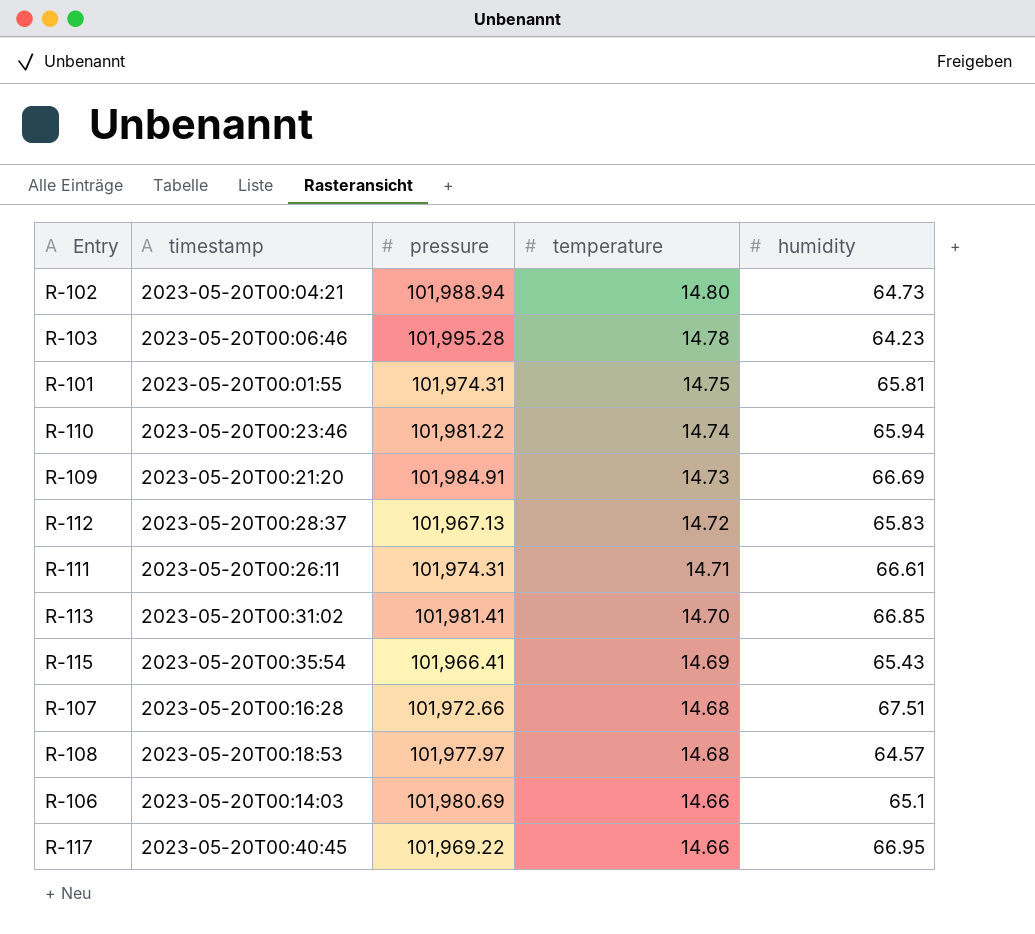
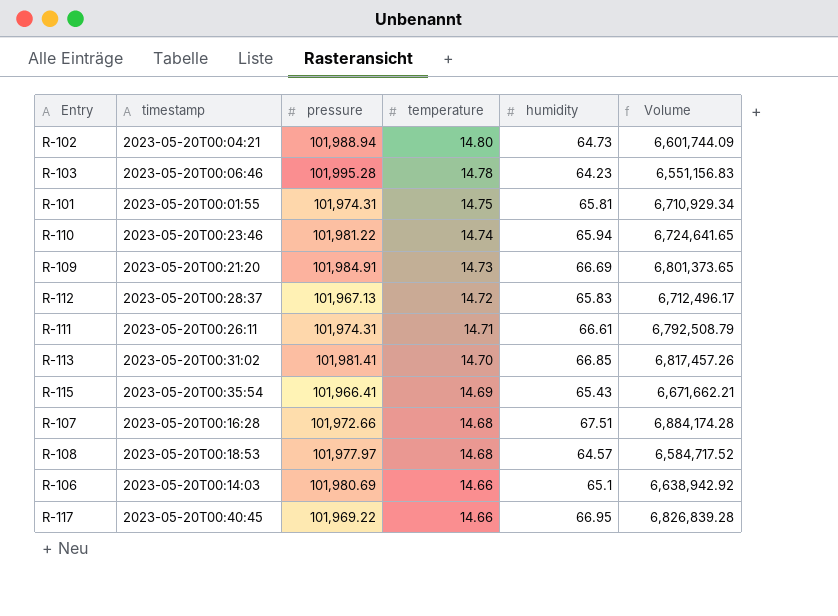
column Volume | formula: none -> [pressure] * [humidity]

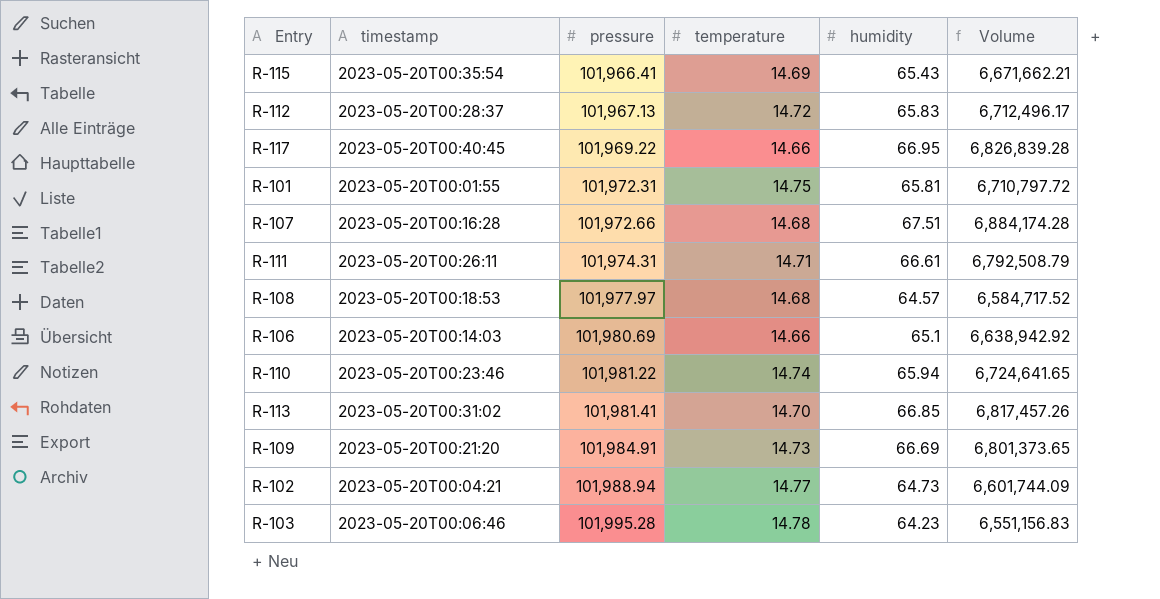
row order: temperature descending -> pressure ascending
R-101 | pressure: 101,974.31 -> 101,972.31
R-101 | Volume: 6,710,929.34 -> 6,710,797.72
R-102 | temperature: 14.80 -> 14.77

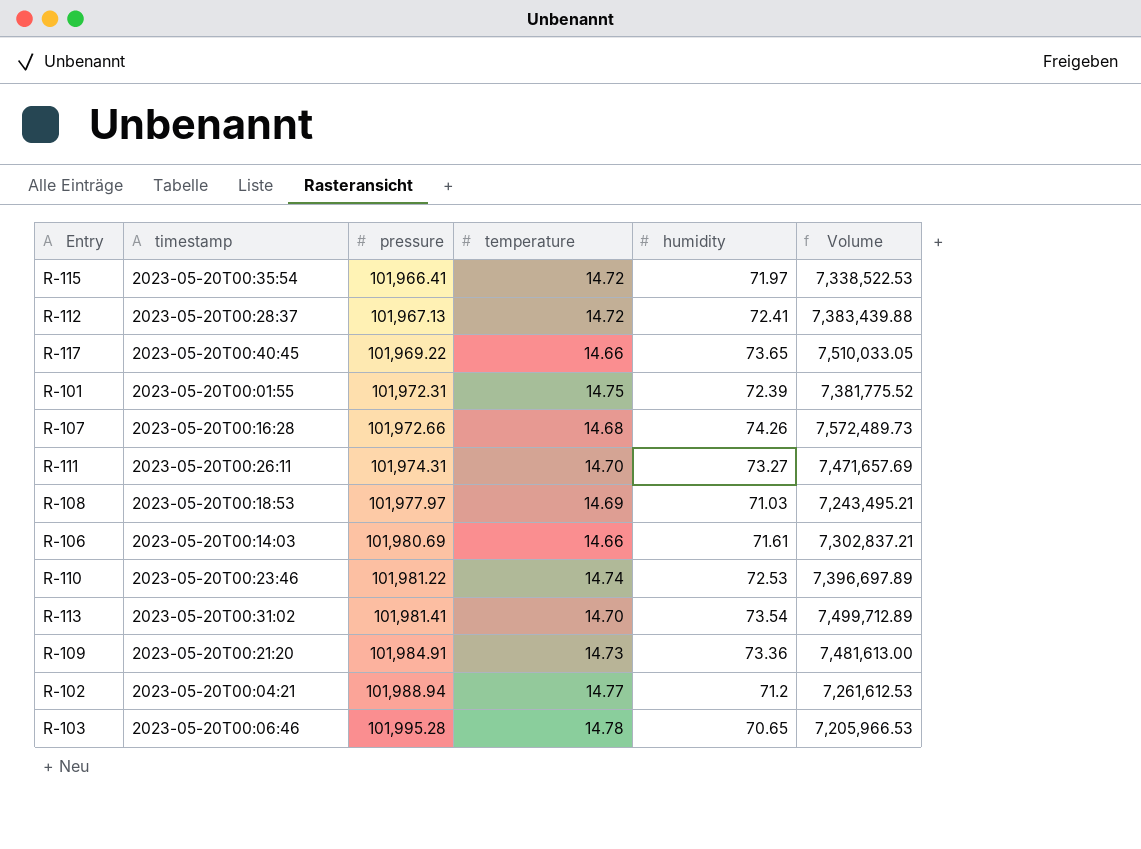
R-115 | temperature: 14.69 -> 14.72
R-115 | humidity: 65.43 -> 71.97
R-115 | Volume: 6,671,662.21 -> 7,338,522.53
R-112 | humidity: 65.83 -> 72.41
R-112 | Volume: 6,712,496.17 -> 7,383,439.88
R-117 | humidity: 66.95 -> 73.65
R-117 | Volume: 6,826,839.28 -> 7,510,033.05
R-101 | humidity: 65.81 -> 72.39
R-101 | Volume: 6,710,797.72 -> 7,381,775.52
R-107 | humidity: 67.51 -> 74.26
R-107 | Volume: 6,884,174.28 -> 7,572,489.73
R-111 | temperature: 14.71 -> 14.70
R-111 | humidity: 66.61 -> 73.27
R-111 | Volume: 6,792,508.79 -> 7,471,657.69
R-108 | temperature: 14.68 -> 14.69
R-108 | humidity: 64.57 -> 71.03
R-108 | Volume: 6,584,717.52 -> 7,243,495.21
R-106 | humidity: 65.1 -> 71.61
R-106 | Volume: 6,638,942.92 -> 7,302,837.21
R-110 | humidity: 65.94 -> 72.53
R-110 | Volume: 6,724,641.65 -> 7,396,697.89
R-113 | humidity: 66.85 -> 73.54
R-113 | Volume: 6,817,457.26 -> 7,499,712.89
R-109 | humidity: 66.69 -> 73.36
R-109 | Volume: 6,801,373.65 -> 7,481,613.00
R-102 | humidity: 64.73 -> 71.2
R-102 | Volume: 6,601,744.09 -> 7,261,612.53
R-103 | humidity: 64.23 -> 70.65
R-103 | Volume: 6,551,156.83 -> 7,205,966.53

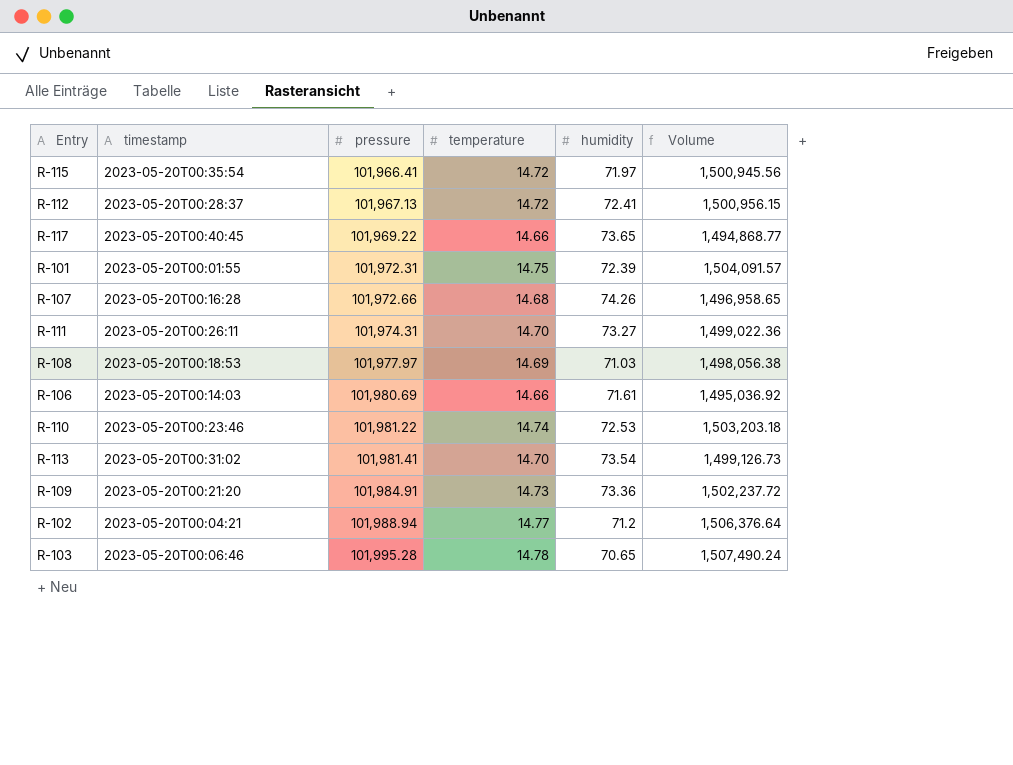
column Volume | formula: [pressure] * [humidity] -> [pressure] * [temperature]

